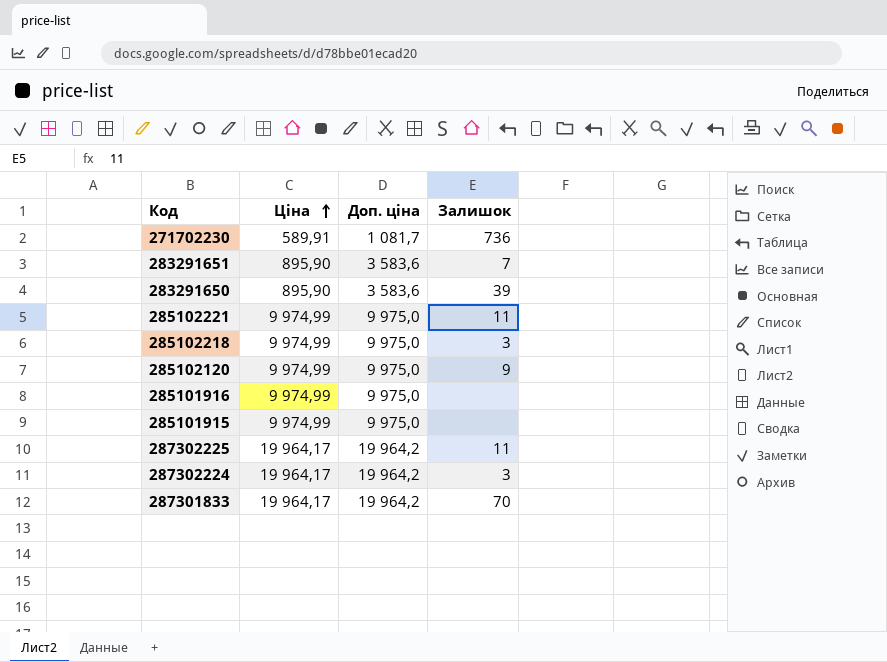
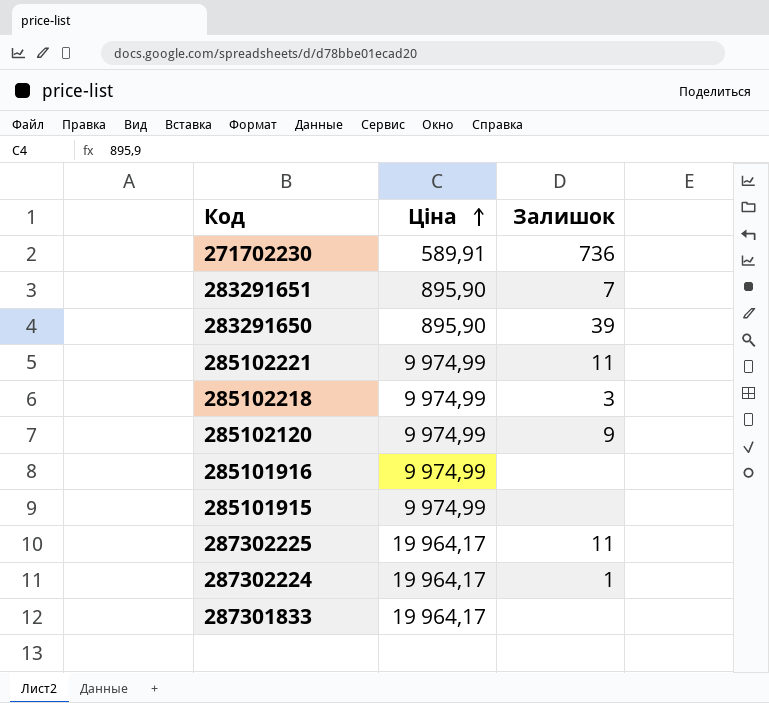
column Доп. ціна | position: 3 -> none
287302224 | Залишок: 3 -> 1
287301833 | Залишок: 70 -> none

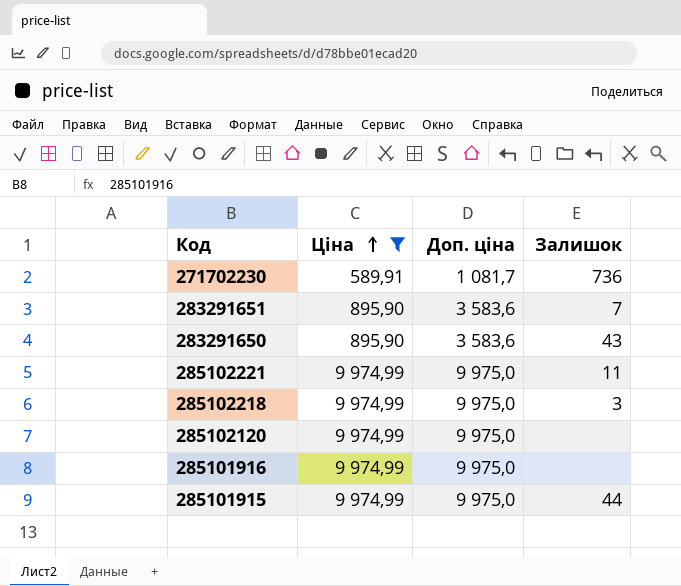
filter: none -> Ціна != 19 964,17
column Доп. ціна | position: none -> 3
283291650 | Залишок: 39 -> 43
285102120 | Залишок: 9 -> none
285101915 | Залишок: none -> 44

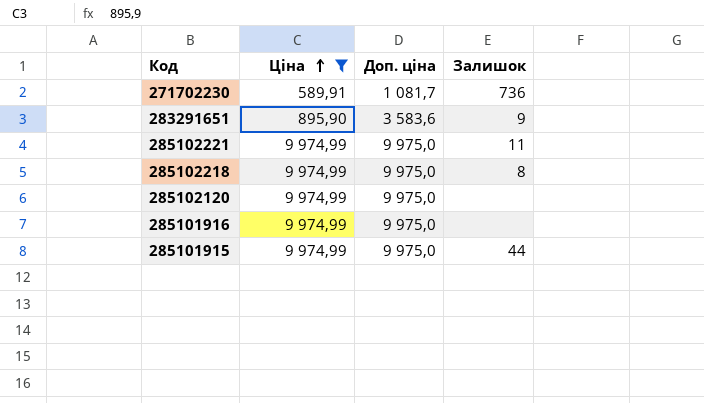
row 283291650: 895,90 | 3 583,6 | 43 -> none
283291651 | Залишок: 7 -> 9
285102218 | Залишок: 3 -> 8

